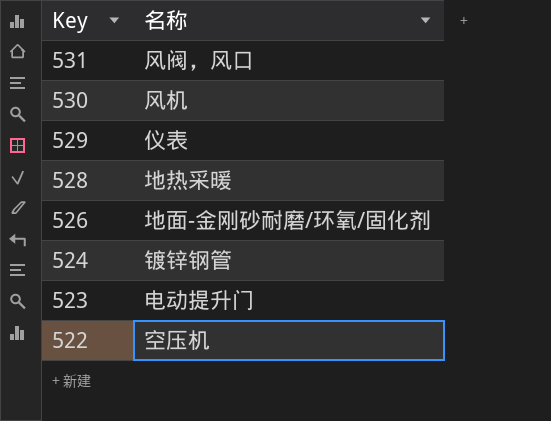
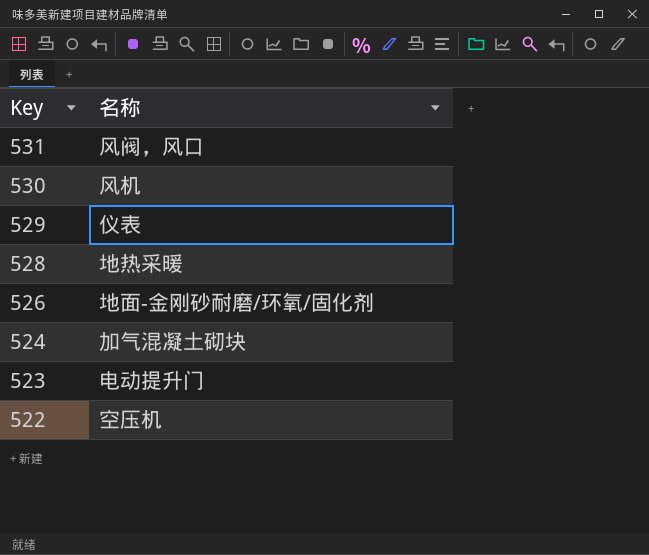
524 | 名称: 镀锌钢管 -> 加气混凝土砌块

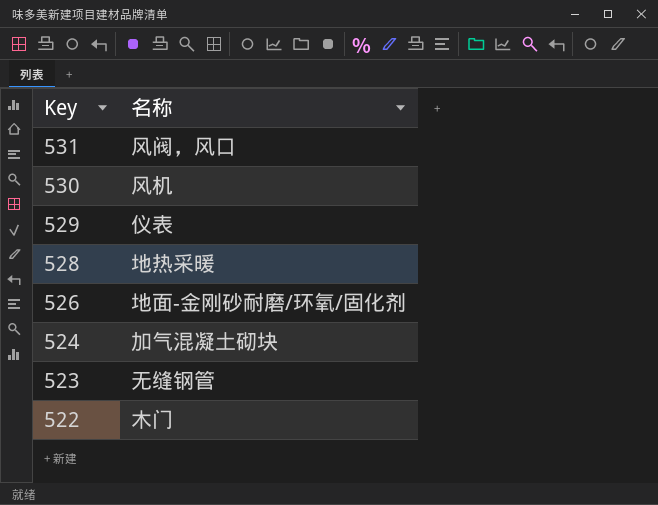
523 | 名称: 电动提升门 -> 无缝钢管
522 | 名称: 空压机 -> 木门

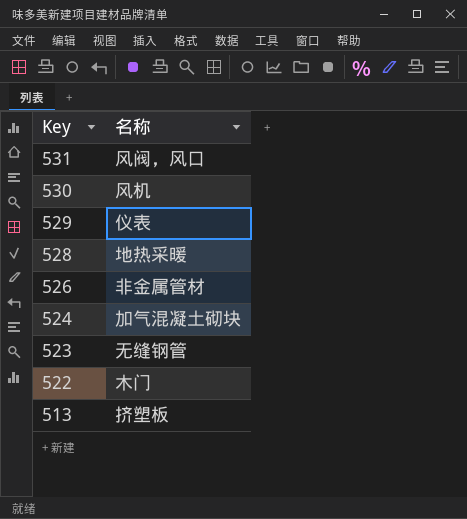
526 | 名称: 地面-金刚砂耐磨/环氧/固化剂 -> 非金属管材
row 513: none -> 挤塑板

